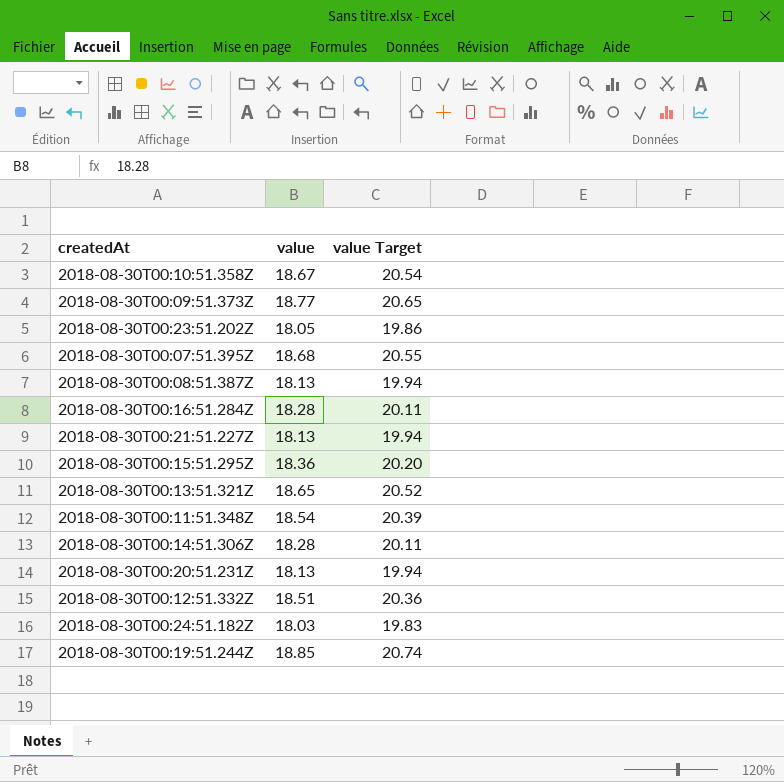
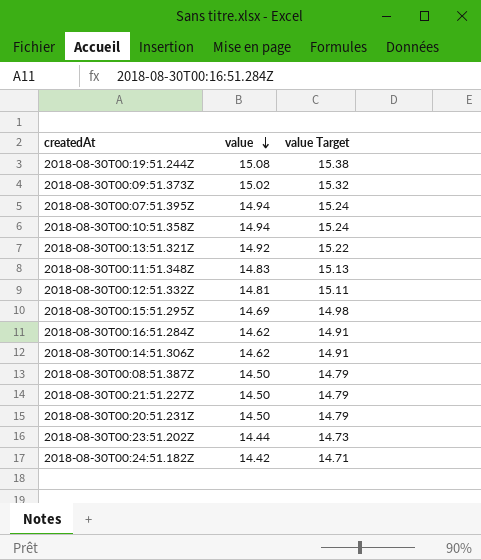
row order: none -> value descending
column value Target | formula: [value] * 1.1 -> [value] * 1.02
2018-08-30T00:19:51.244Z | value: 18.85 -> 15.08
2018-08-30T00:09:51.373Z | value: 18.77 -> 15.02
2018-08-30T00:07:51.395Z | value: 18.68 -> 14.94
2018-08-30T00:10:51.358Z | value: 18.67 -> 14.94
2018-08-30T00:13:51.321Z | value: 18.65 -> 14.92
2018-08-30T00:11:51.348Z | value: 18.54 -> 14.83
2018-08-30T00:12:51.332Z | value: 18.51 -> 14.81
2018-08-30T00:15:51.295Z | value: 18.36 -> 14.69
2018-08-30T00:16:51.284Z | value: 18.28 -> 14.62
2018-08-30T00:14:51.306Z | value: 18.28 -> 14.62
2018-08-30T00:08:51.387Z | value: 18.13 -> 14.50
2018-08-30T00:21:51.227Z | value: 18.13 -> 14.50
2018-08-30T00:20:51.231Z | value: 18.13 -> 14.50
2018-08-30T00:23:51.202Z | value: 18.05 -> 14.44
2018-08-30T00:24:51.182Z | value: 18.03 -> 14.42

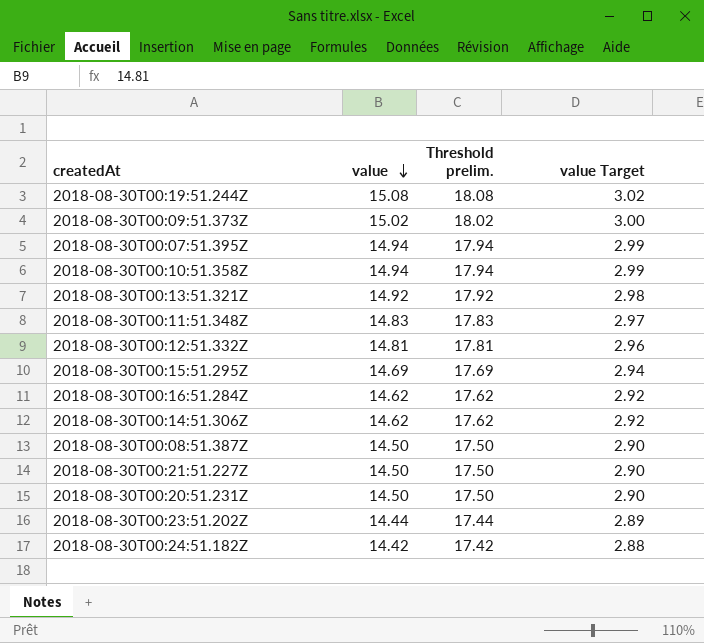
column Threshold prelim. | formula: none -> [value] + 3
column value Target | formula: [value] * 1.02 -> [value] * 0.2

